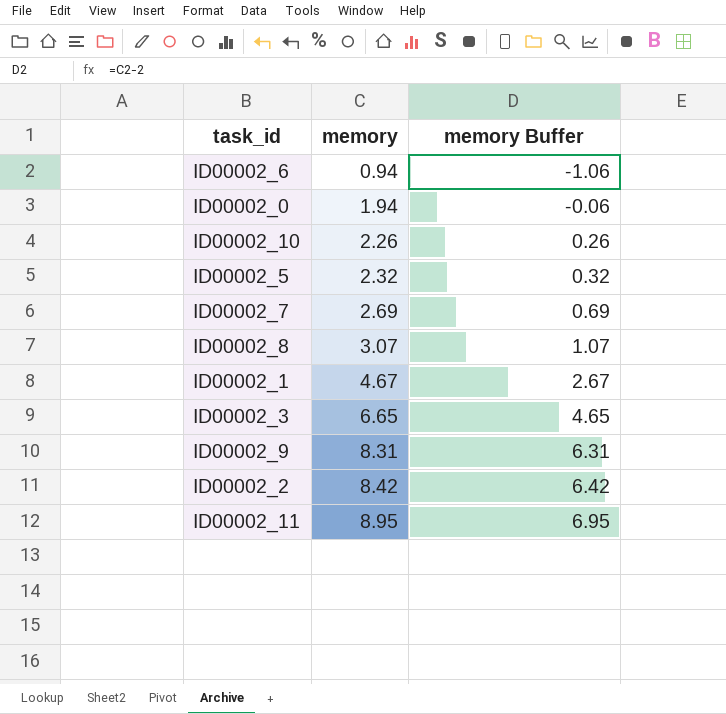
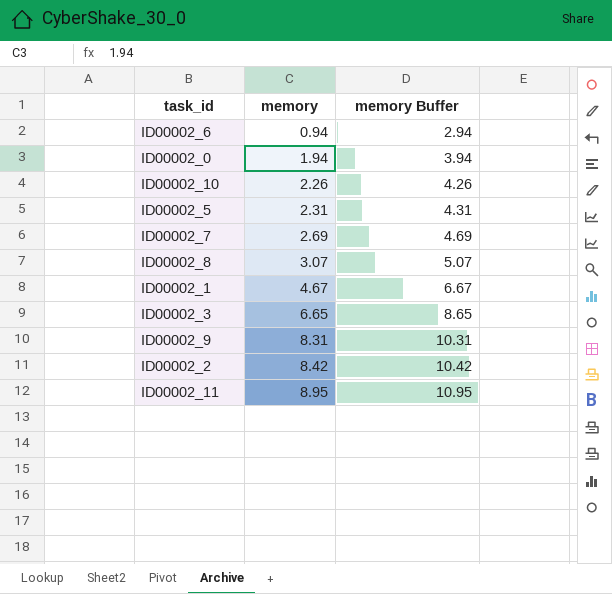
column memory Buffer | formula: [memory] - 2 -> [memory] + 2
ID00002_5 | memory: 2.32 -> 2.31

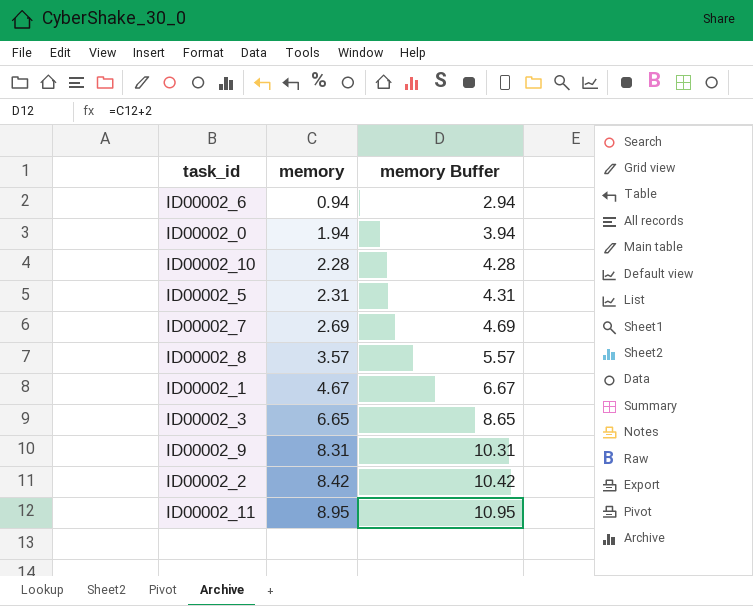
ID00002_10 | memory: 2.26 -> 2.28
ID00002_10 | memory Buffer: 4.26 -> 4.28
ID00002_8 | memory: 3.07 -> 3.57
ID00002_8 | memory Buffer: 5.07 -> 5.57

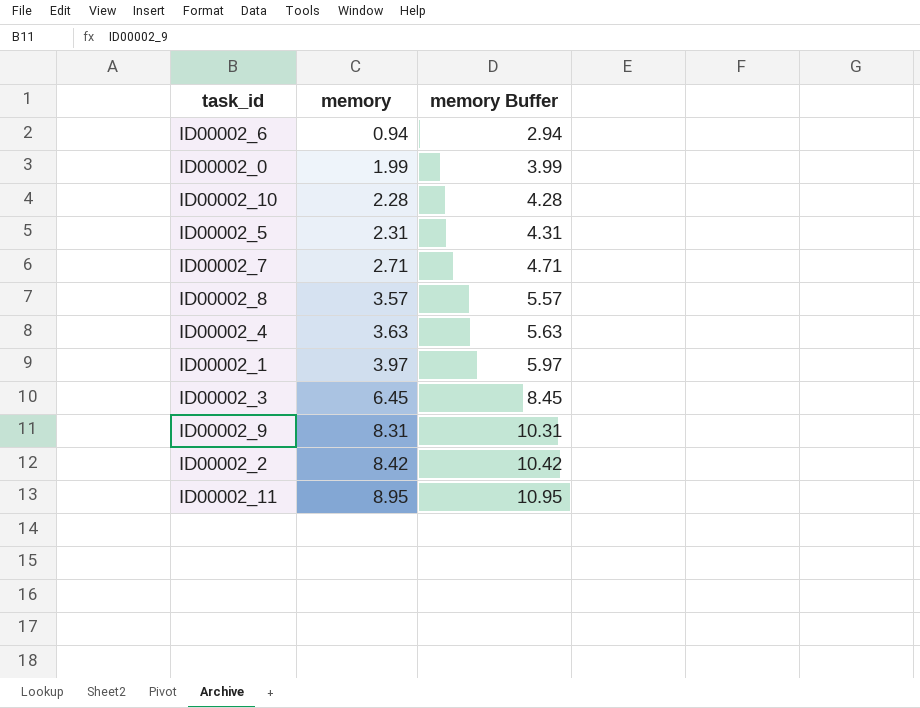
ID00002_0 | memory: 1.94 -> 1.99
ID00002_0 | memory Buffer: 3.94 -> 3.99
ID00002_7 | memory: 2.69 -> 2.71
ID00002_7 | memory Buffer: 4.69 -> 4.71
row ID00002_4: none -> 3.63 | 5.63
ID00002_1 | memory: 4.67 -> 3.97
ID00002_1 | memory Buffer: 6.67 -> 5.97
ID00002_3 | memory: 6.65 -> 6.45
ID00002_3 | memory Buffer: 8.65 -> 8.45

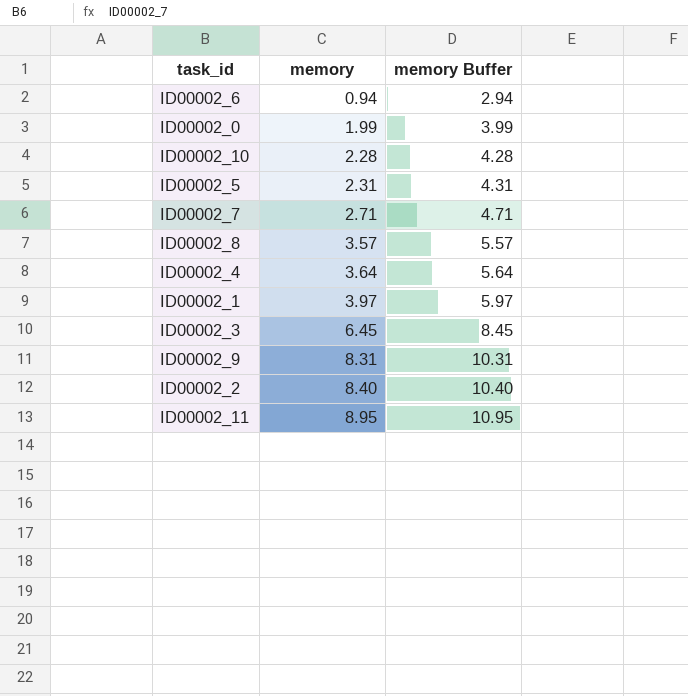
ID00002_4 | memory: 3.63 -> 3.64
ID00002_4 | memory Buffer: 5.63 -> 5.64
ID00002_2 | memory: 8.42 -> 8.40
ID00002_2 | memory Buffer: 10.42 -> 10.40

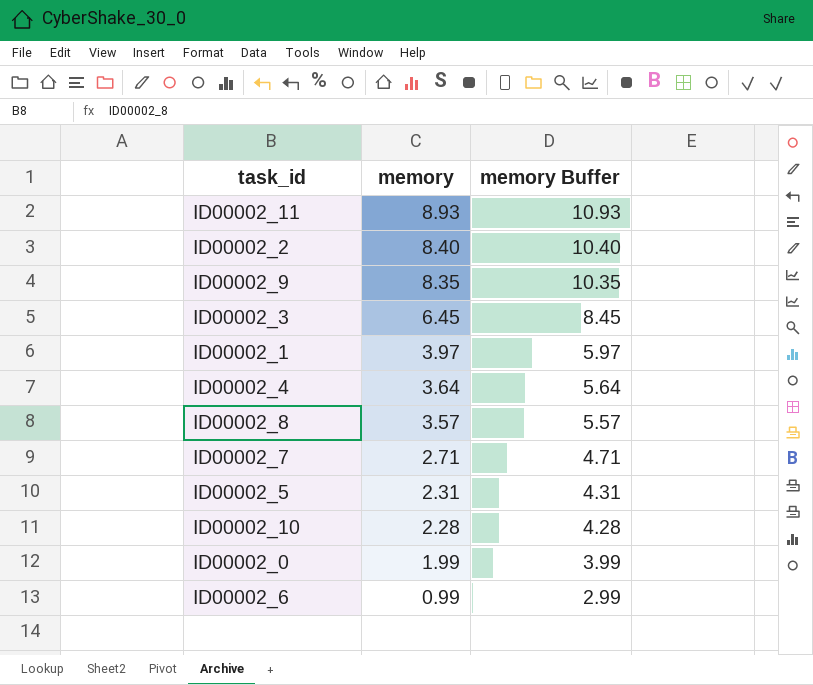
row order: memory ascending -> memory descending
ID00002_11 | memory: 8.95 -> 8.93
ID00002_11 | memory Buffer: 10.95 -> 10.93
ID00002_9 | memory: 8.31 -> 8.35
ID00002_9 | memory Buffer: 10.31 -> 10.35
ID00002_6 | memory: 0.94 -> 0.99
ID00002_6 | memory Buffer: 2.94 -> 2.99

